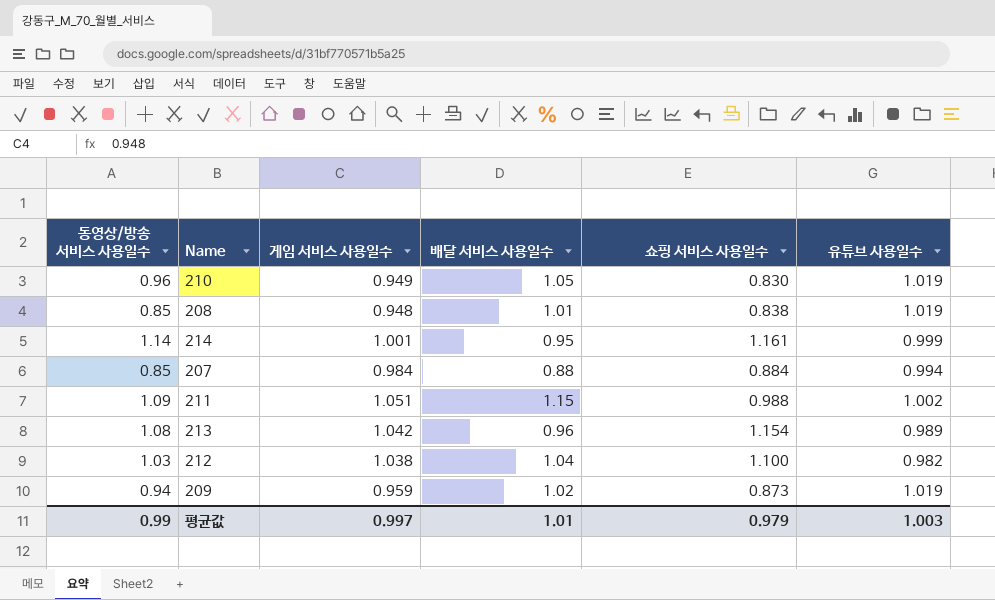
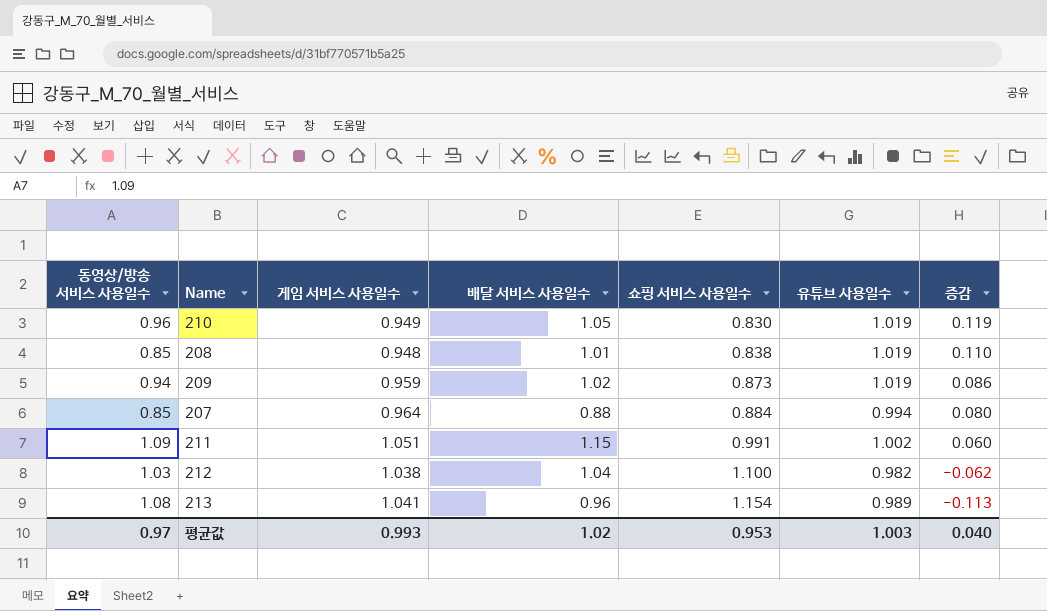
row order: none -> 쇼핑 서비스 사용일수 ascending
column 증감 | formula: none -> [게임 서비스 사용일수] - [쇼핑 서비스 사용일수]
row 214: 1.14 | 1.001 | 0.95 | 1.161 | 0.999 -> none
207 | 게임 서비스 사용일수: 0.984 -> 0.964
211 | 쇼핑 서비스 사용일수: 0.988 -> 0.991
213 | 게임 서비스 사용일수: 1.042 -> 1.041
평균값 | 동영상/방송 서비스 사용일수: 0.99 -> 0.97
평균값 | 게임 서비스 사용일수: 0.997 -> 0.993
평균값 | 배달 서비스 사용일수: 1.01 -> 1.02
평균값 | 쇼핑 서비스 사용일수: 0.979 -> 0.953

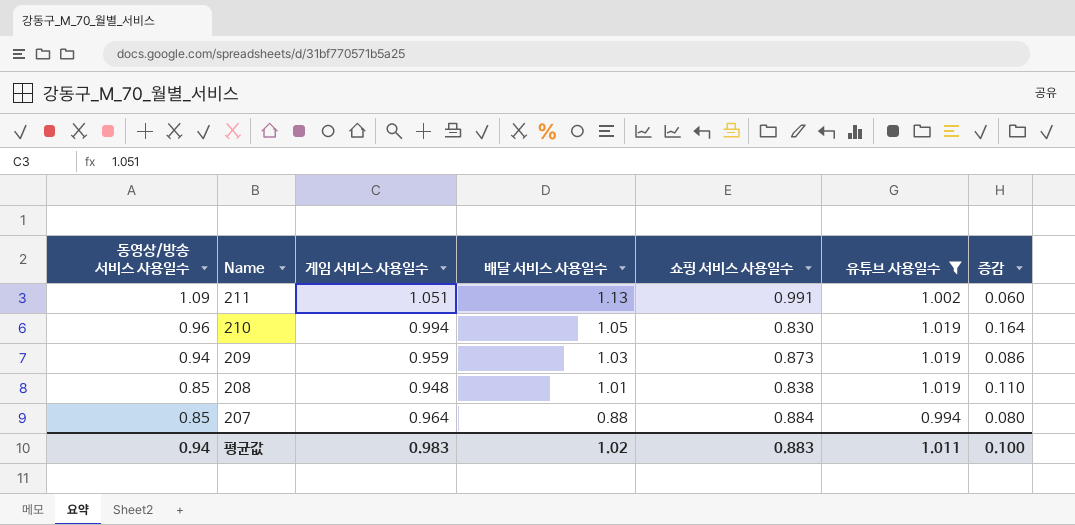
filter: none -> 유튜브 사용일수 >= 0.994
row order: 쇼핑 서비스 사용일수 ascending -> 동영상/방송 서비스 사용일수 descending
211 | 배달 서비스 사용일수: 1.15 -> 1.13
210 | 게임 서비스 사용일수: 0.949 -> 0.994
210 | 증감: 0.119 -> 0.164
209 | 배달 서비스 사용일수: 1.02 -> 1.03
평균값 | 동영상/방송 서비스 사용일수: 0.97 -> 0.94
평균값 | 게임 서비스 사용일수: 0.993 -> 0.983
평균값 | 쇼핑 서비스 사용일수: 0.953 -> 0.883
평균값 | 유튜브 사용일수: 1.003 -> 1.011
평균값 | 증감: 0.040 -> 0.100

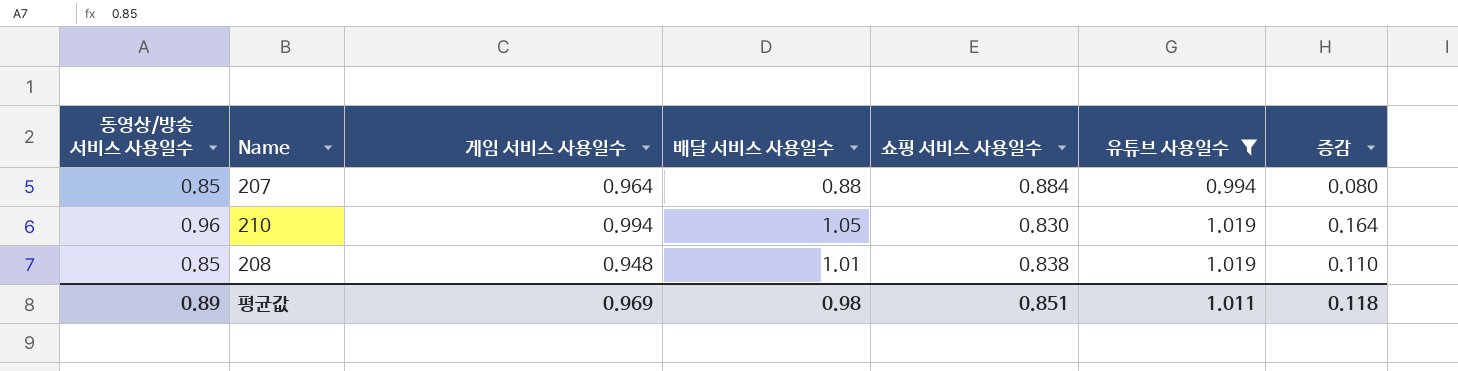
row order: 동영상/방송 서비스 사용일수 descending -> 유튜브 사용일수 ascending
row 211: 1.09 | 1.051 | 1.13 | 0.991 | 1.002 | 0.060 -> none
row 209: 0.94 | 0.959 | 1.03 | 0.873 | 1.019 | 0.086 -> none
평균값 | 동영상/방송 서비스 사용일수: 0.94 -> 0.89
평균값 | 게임 서비스 사용일수: 0.983 -> 0.969
평균값 | 배달 서비스 사용일수: 1.02 -> 0.98
평균값 | 쇼핑 서비스 사용일수: 0.883 -> 0.851
평균값 | 증감: 0.100 -> 0.118

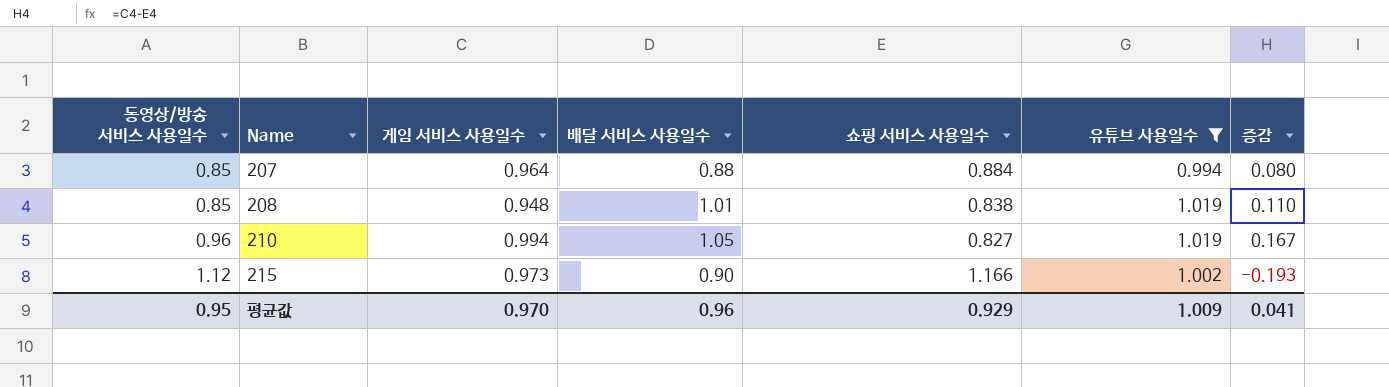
row order: 유튜브 사용일수 ascending -> 동영상/방송 서비스 사용일수 ascending
210 | 쇼핑 서비스 사용일수: 0.830 -> 0.827
210 | 증감: 0.164 -> 0.167
row 215: none -> 1.12 | 0.973 | 0.90 | 1.166 | 1.002 | -0.193
평균값 | 동영상/방송 서비스 사용일수: 0.89 -> 0.95
평균값 | 게임 서비스 사용일수: 0.969 -> 0.970
평균값 | 배달 서비스 사용일수: 0.98 -> 0.96
평균값 | 쇼핑 서비스 사용일수: 0.851 -> 0.929
평균값 | 유튜브 사용일수: 1.011 -> 1.009
평균값 | 증감: 0.118 -> 0.041

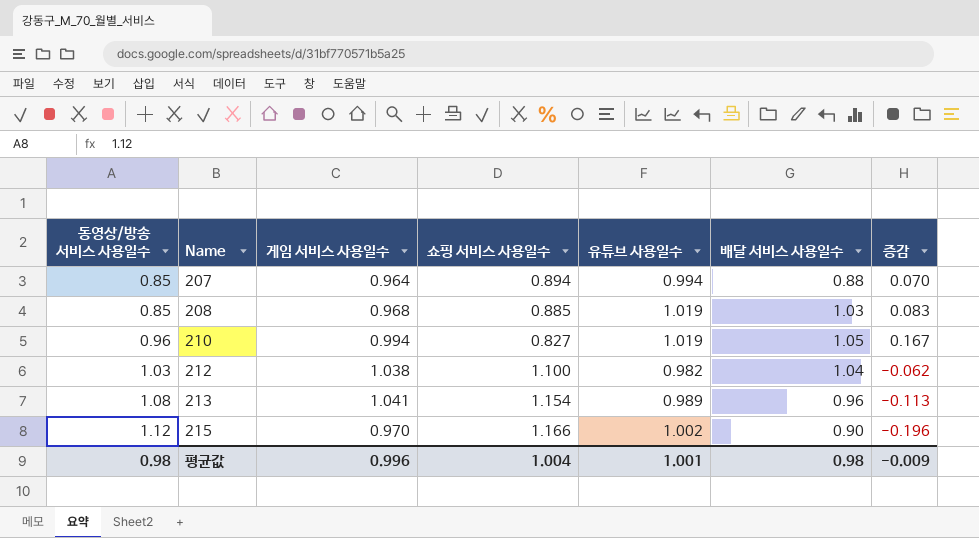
filter: 유튜브 사용일수 >= 0.994 -> none
column 배달 서비스 사용일수 | position: 4 -> 6
207 | 쇼핑 서비스 사용일수: 0.884 -> 0.894
207 | 증감: 0.080 -> 0.070
208 | 게임 서비스 사용일수: 0.948 -> 0.968
208 | 쇼핑 서비스 사용일수: 0.838 -> 0.885
208 | 배달 서비스 사용일수: 1.01 -> 1.03
208 | 증감: 0.110 -> 0.083
215 | 게임 서비스 사용일수: 0.973 -> 0.970
215 | 증감: -0.193 -> -0.196
평균값 | 동영상/방송 서비스 사용일수: 0.95 -> 0.98
평균값 | 게임 서비스 사용일수: 0.970 -> 0.996
평균값 | 쇼핑 서비스 사용일수: 0.929 -> 1.004
평균값 | 유튜브 사용일수: 1.009 -> 1.001
평균값 | 배달 서비스 사용일수: 0.96 -> 0.98
평균값 | 증감: 0.041 -> -0.009

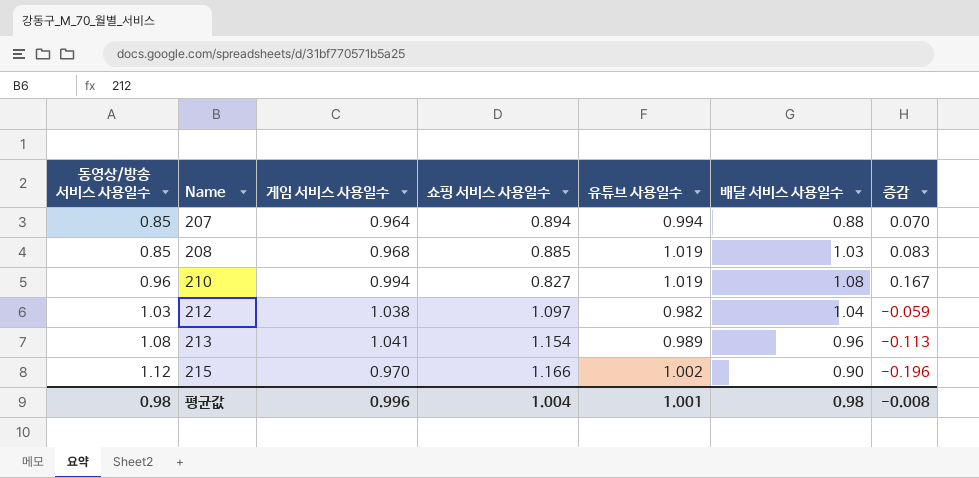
210 | 배달 서비스 사용일수: 1.05 -> 1.08
212 | 쇼핑 서비스 사용일수: 1.100 -> 1.097
212 | 증감: -0.062 -> -0.059
평균값 | 증감: -0.009 -> -0.008

